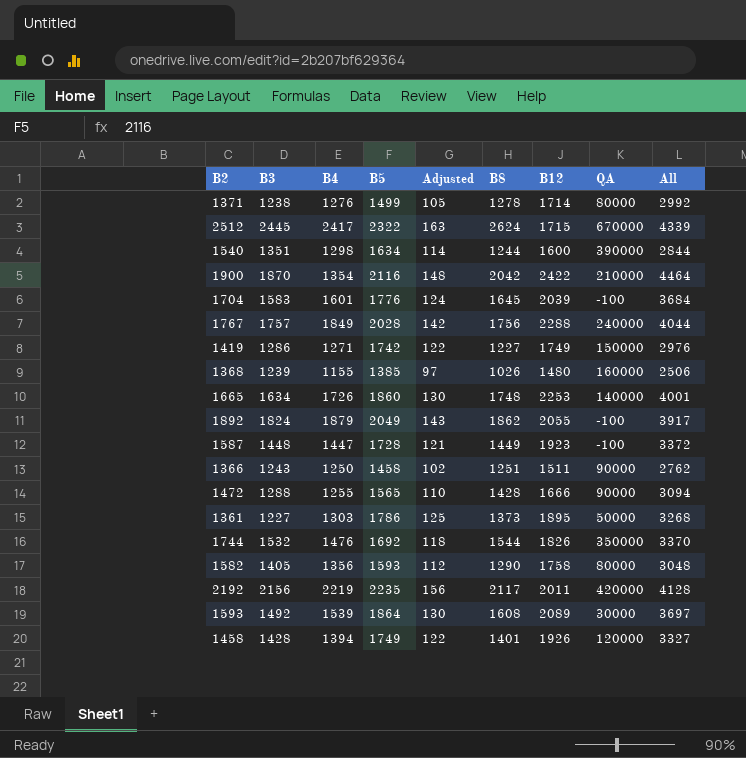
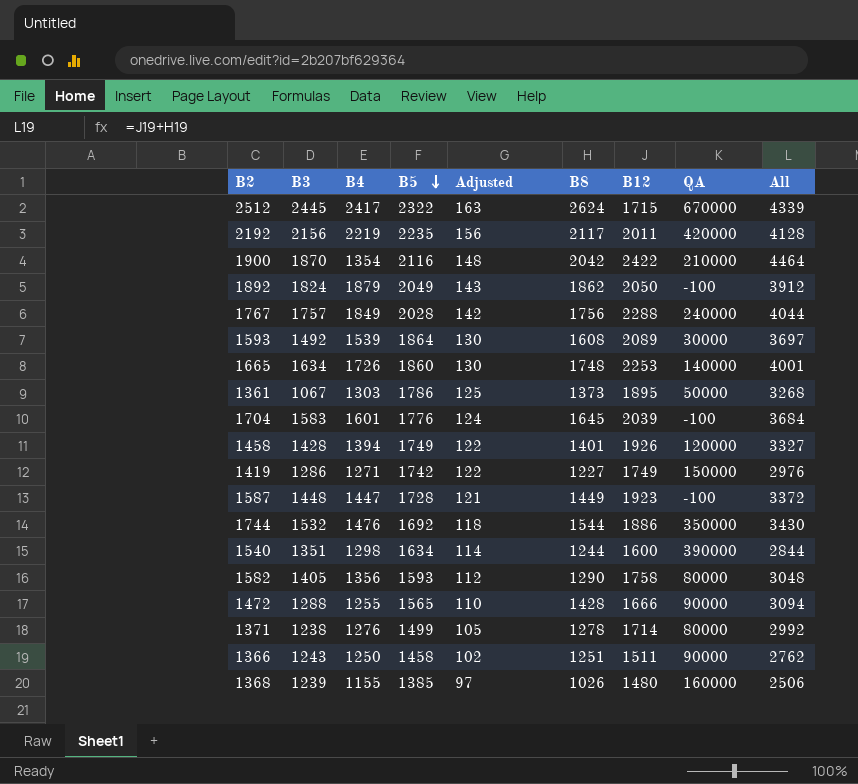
row order: none -> B5 descending
1892 | B12: 2055 -> 2050
1892 | All: 3917 -> 3912
1361 | B3: 1227 -> 1067
1744 | B12: 1826 -> 1886
1744 | All: 3370 -> 3430

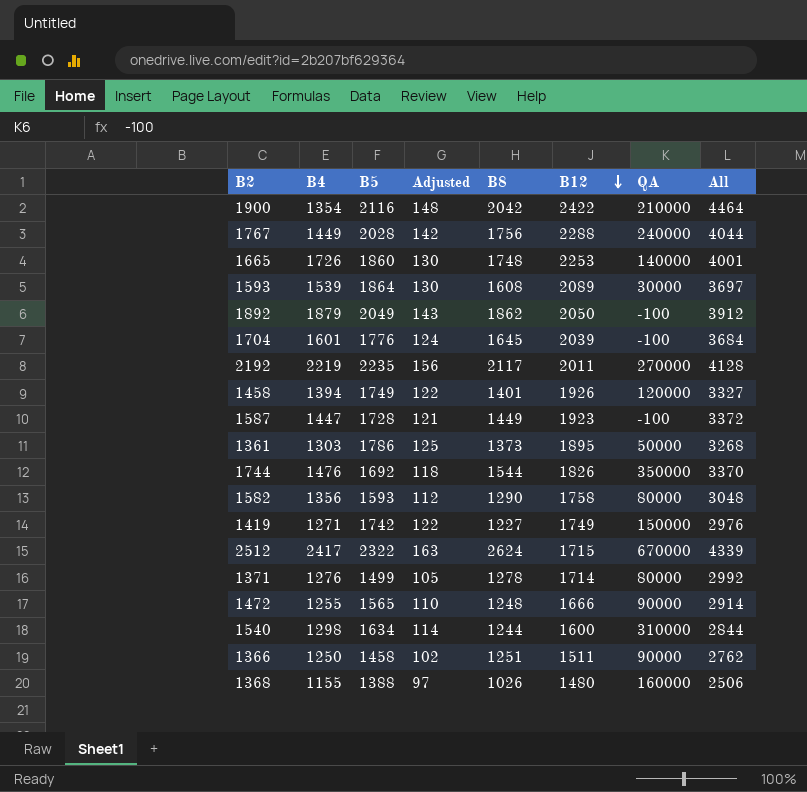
row order: B5 descending -> B12 descending
column B3 | position: 2 -> none
1767 | B4: 1849 -> 1449
2192 | QA: 420000 -> 270000
1744 | B12: 1886 -> 1826
1744 | All: 3430 -> 3370
1472 | B8: 1428 -> 1248
1472 | All: 3094 -> 2914
1540 | QA: 390000 -> 310000
1368 | B5: 1385 -> 1388

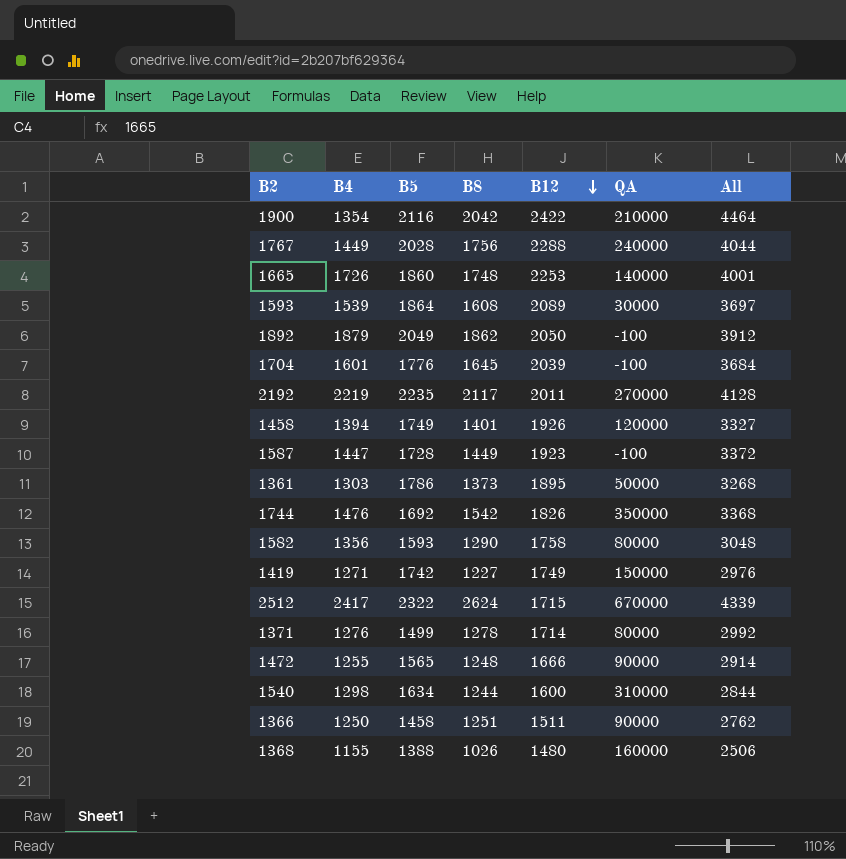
column Adjusted | formula: [B5] * 0.07 -> none
1744 | B8: 1544 -> 1542
1744 | All: 3370 -> 3368

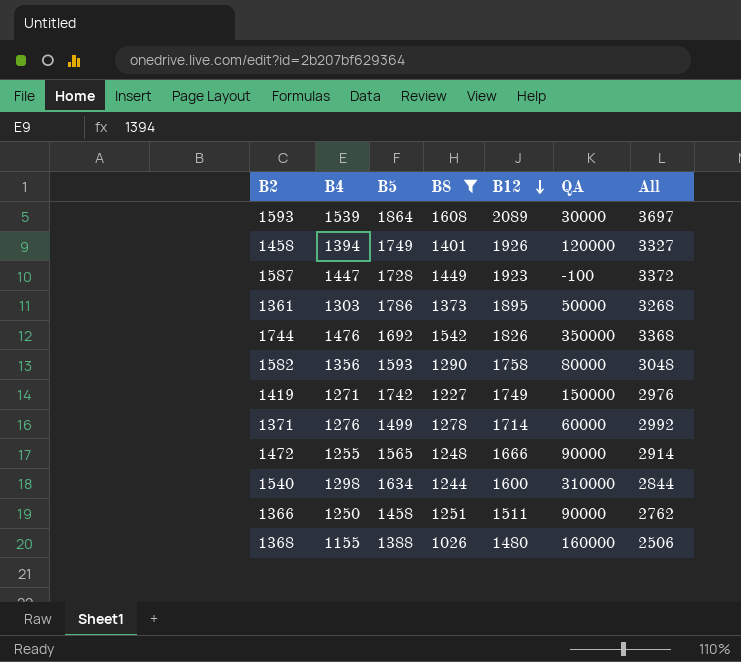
filter: none -> B8 <= 1608
1371 | QA: 80000 -> 60000

